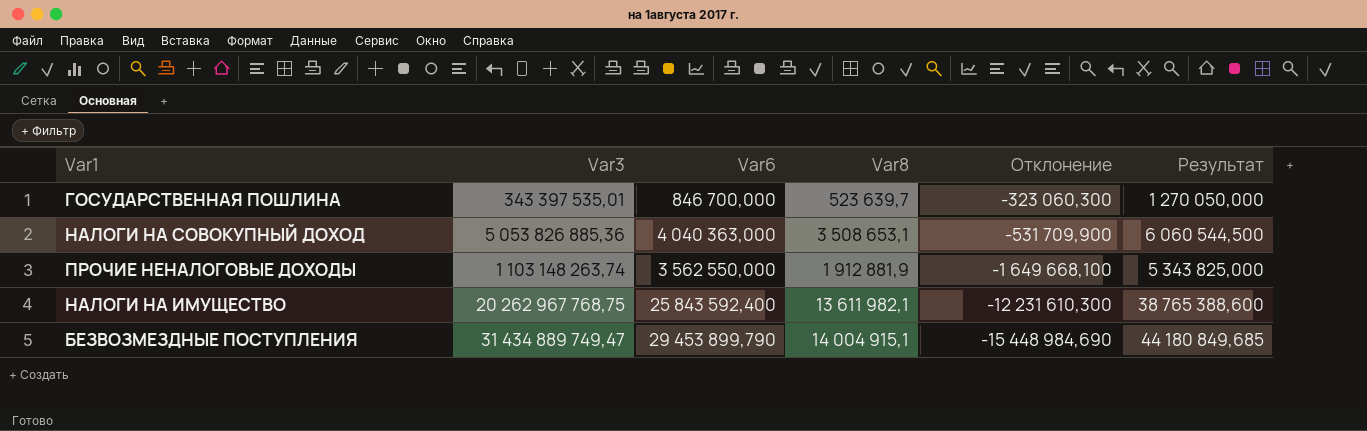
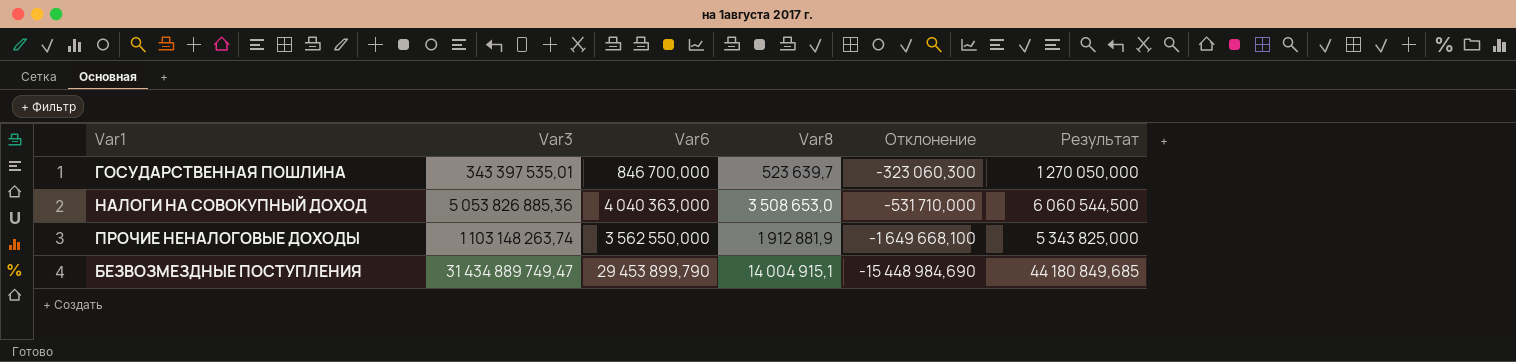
row НАЛОГИ НА ИМУЩЕСТВО: 20 262 967 768,75 | 25 843 592,400 | 13 611 982,1 | -12 231 610,300 | 38 765 388,600 -> none
НАЛОГИ НА СОВОКУПНЫЙ ДОХОД | Var8: 3 508 653,1 -> 3 508 653,0
НАЛОГИ НА СОВОКУПНЫЙ ДОХОД | Отклонение: -531 709,900 -> -531 710,000

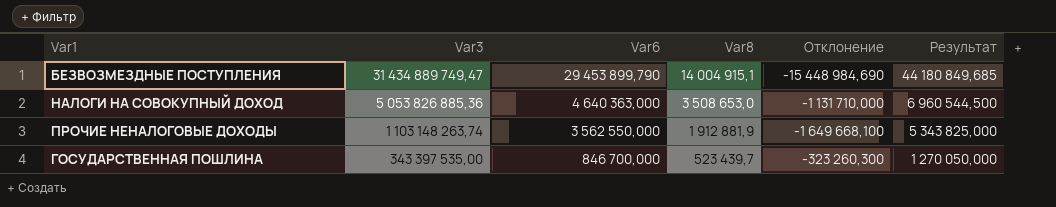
row order: Отклонение descending -> Var3 descending
НАЛОГИ НА СОВОКУПНЫЙ ДОХОД | Var6: 4 040 363,000 -> 4 640 363,000
НАЛОГИ НА СОВОКУПНЫЙ ДОХОД | Отклонение: -531 710,000 -> -1 131 710,000
НАЛОГИ НА СОВОКУПНЫЙ ДОХОД | Результат: 6 060 544,500 -> 6 960 544,500
ГОСУДАРСТВЕННАЯ ПОШЛИНА | Var3: 343 397 535,01 -> 343 397 535,00
ГОСУДАРСТВЕННАЯ ПОШЛИНА | Var8: 523 639,7 -> 523 439,7
ГОСУДАРСТВЕННАЯ ПОШЛИНА | Отклонение: -323 060,300 -> -323 260,300

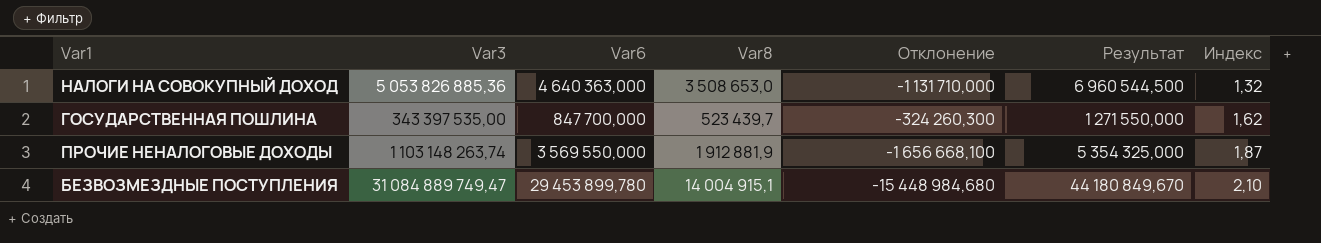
row order: Var3 descending -> Индекс ascending
column Индекс | formula: none -> [Var6] / [Var8]
ГОСУДАРСТВЕННАЯ ПОШЛИНА | Var6: 846 700,000 -> 847 700,000
ГОСУДАРСТВЕННАЯ ПОШЛИНА | Отклонение: -323 260,300 -> -324 260,300
ГОСУДАРСТВЕННАЯ ПОШЛИНА | Результат: 1 270 050,000 -> 1 271 550,000
ПРОЧИЕ НЕНАЛОГОВЫЕ ДОХОДЫ | Var6: 3 562 550,000 -> 3 569 550,000
ПРОЧИЕ НЕНАЛОГОВЫЕ ДОХОДЫ | Отклонение: -1 649 668,100 -> -1 656 668,100
ПРОЧИЕ НЕНАЛОГОВЫЕ ДОХОДЫ | Результат: 5 343 825,000 -> 5 354 325,000
БЕЗВОЗМЕЗДНЫЕ ПОСТУПЛЕНИЯ | Var3: 31 434 889 749,47 -> 31 084 889 749,47
БЕЗВОЗМЕЗДНЫЕ ПОСТУПЛЕНИЯ | Var6: 29 453 899,790 -> 29 453 899,780
БЕЗВОЗМЕЗДНЫЕ ПОСТУПЛЕНИЯ | Отклонение: -15 448 984,690 -> -15 448 984,680
БЕЗВОЗМЕЗДНЫЕ ПОСТУПЛЕНИЯ | Результат: 44 180 849,685 -> 44 180 849,670

